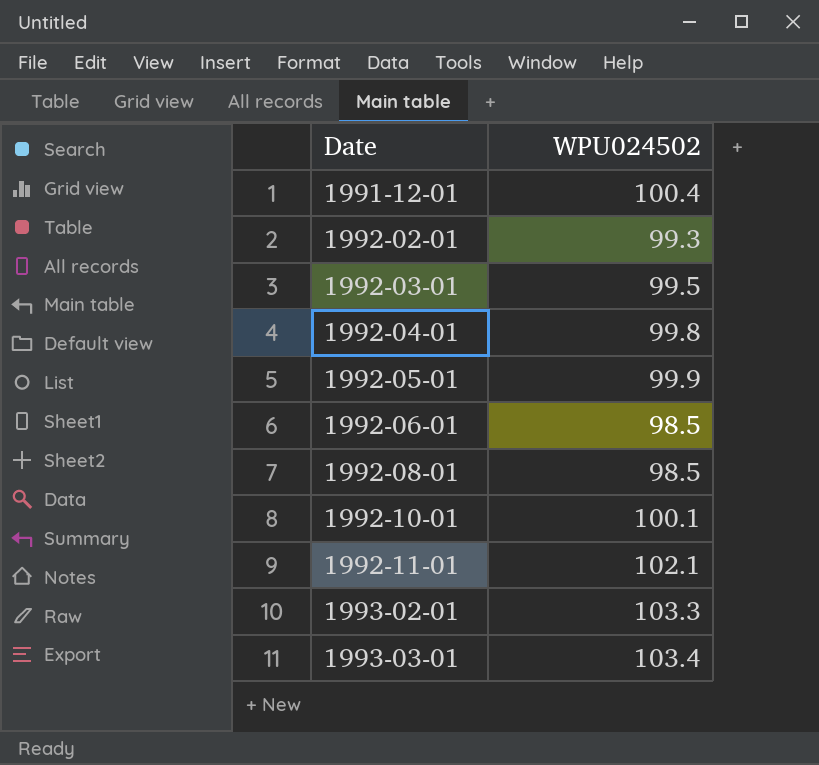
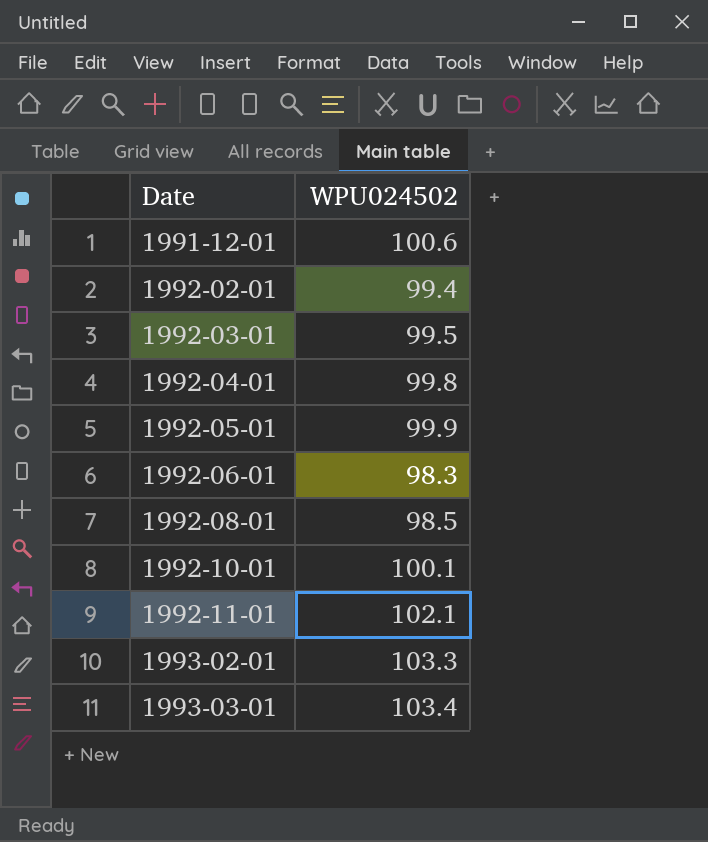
1991-12-01 | WPU024502: 100.4 -> 100.6
1992-02-01 | WPU024502: 99.3 -> 99.4
1992-06-01 | WPU024502: 98.5 -> 98.3

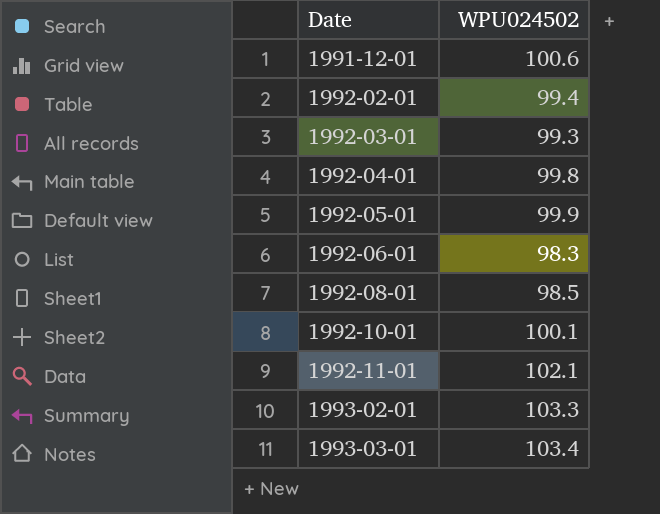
1992-03-01 | WPU024502: 99.5 -> 99.3

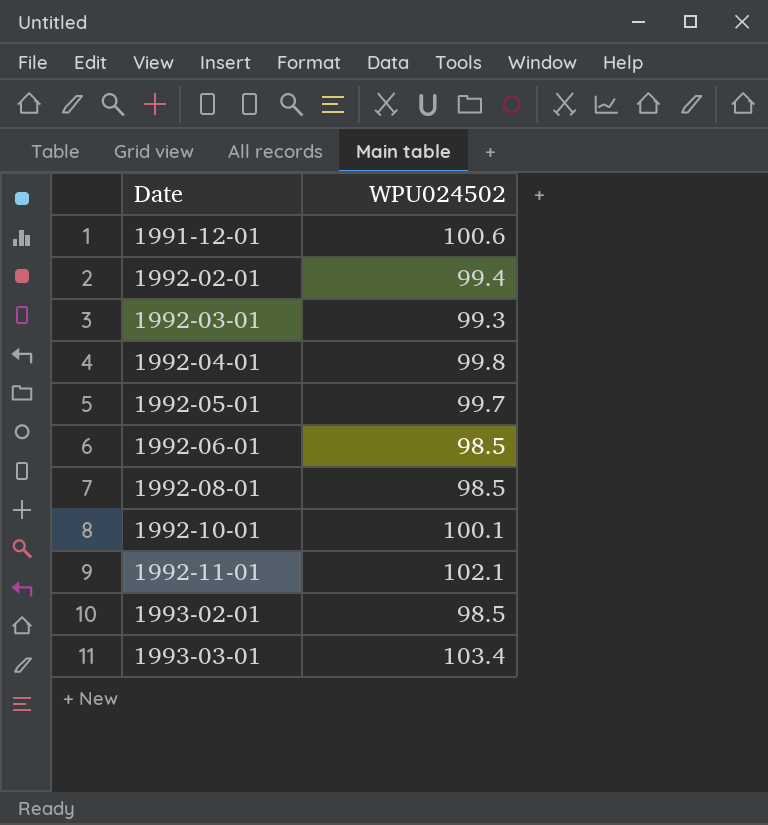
1992-05-01 | WPU024502: 99.9 -> 99.7
1992-06-01 | WPU024502: 98.3 -> 98.5
1993-02-01 | WPU024502: 103.3 -> 98.5

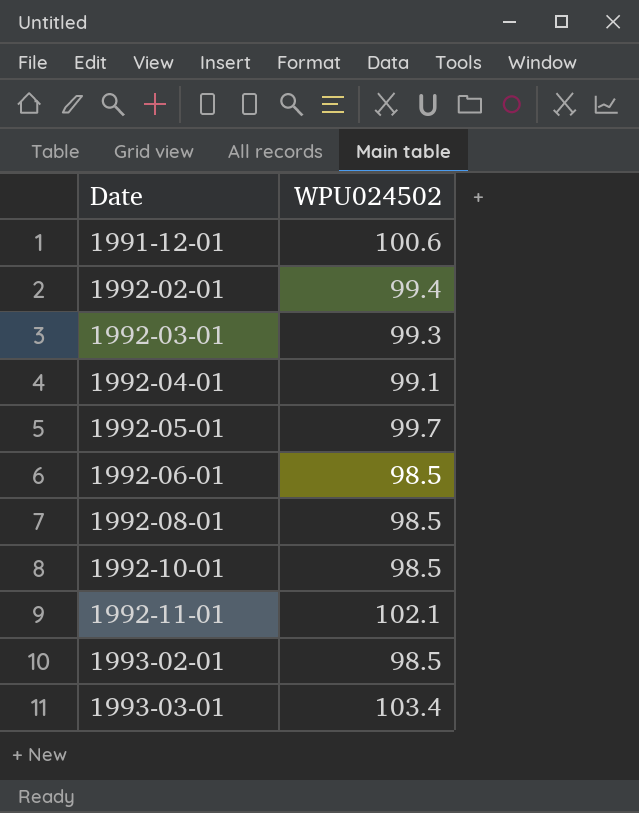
1992-04-01 | WPU024502: 99.8 -> 99.1
1992-10-01 | WPU024502: 100.1 -> 98.5

